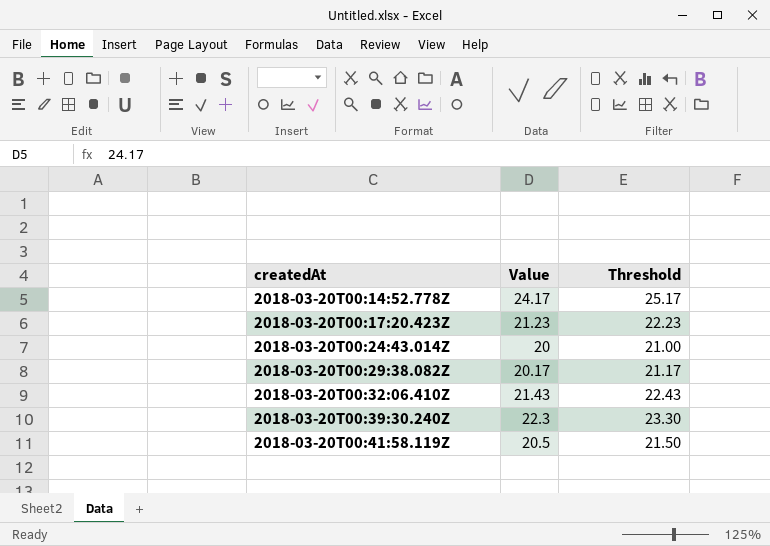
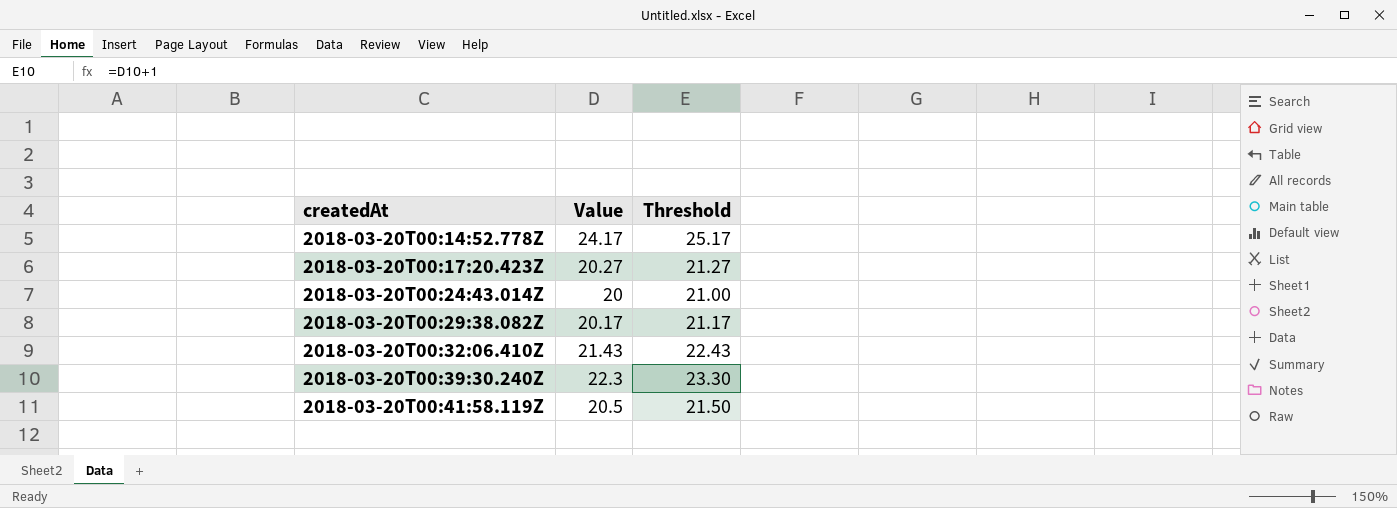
2018-03-20T00:17:20.423Z | Value: 21.23 -> 20.27
2018-03-20T00:17:20.423Z | Threshold: 22.23 -> 21.27

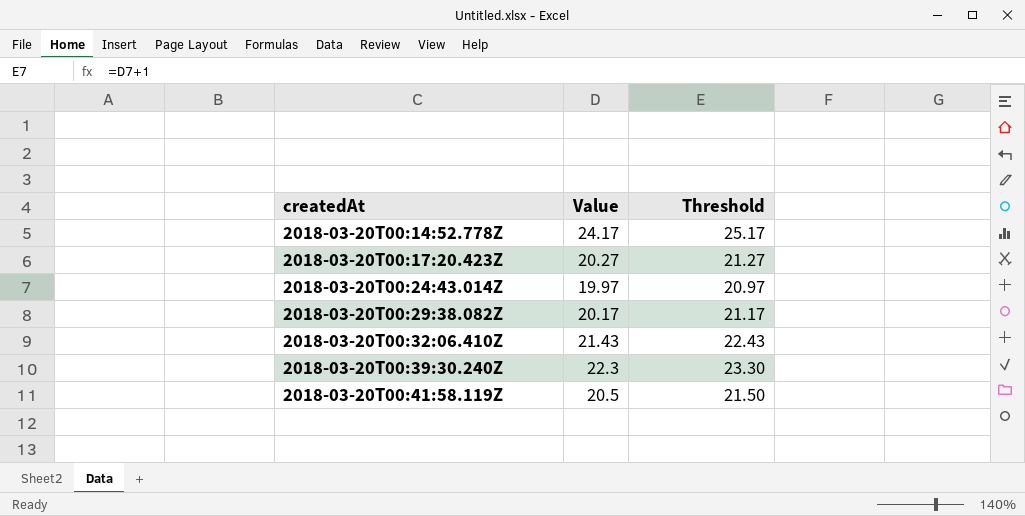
2018-03-20T00:24:43.014Z | Value: 20 -> 19.97
2018-03-20T00:24:43.014Z | Threshold: 21.00 -> 20.97

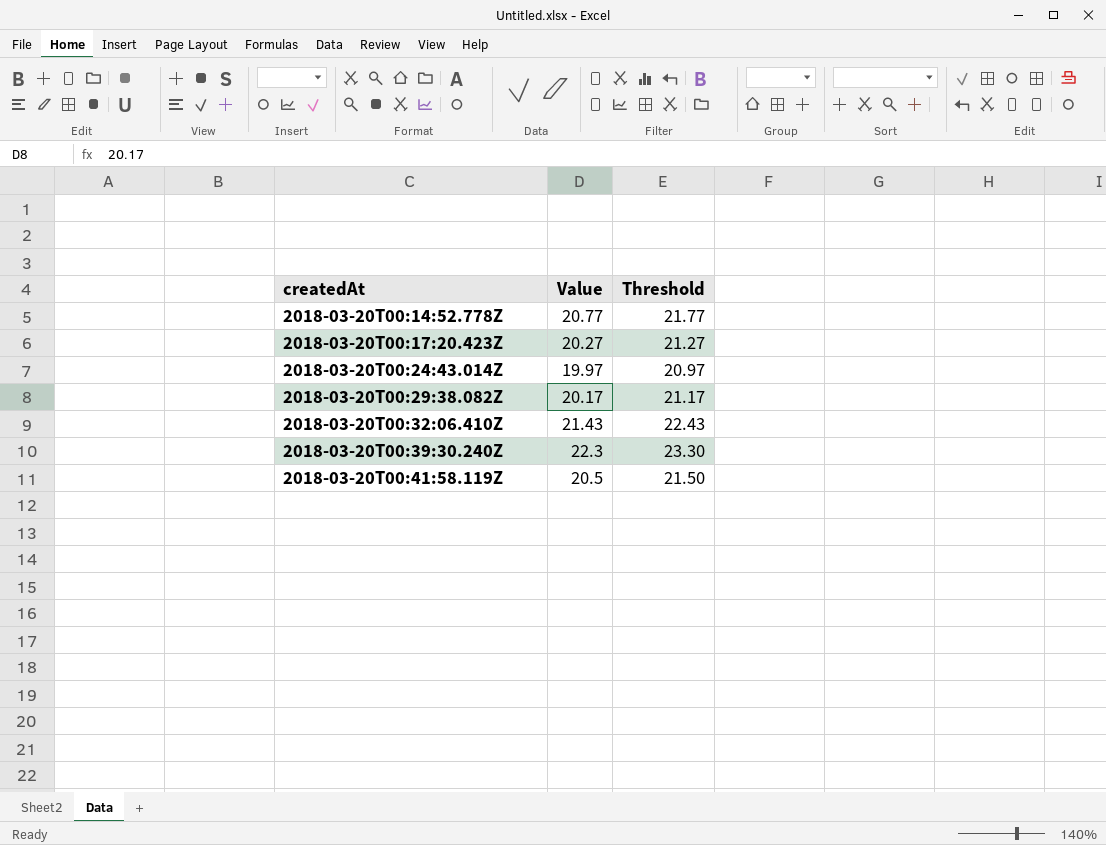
2018-03-20T00:14:52.778Z | Value: 24.17 -> 20.77
2018-03-20T00:14:52.778Z | Threshold: 25.17 -> 21.77

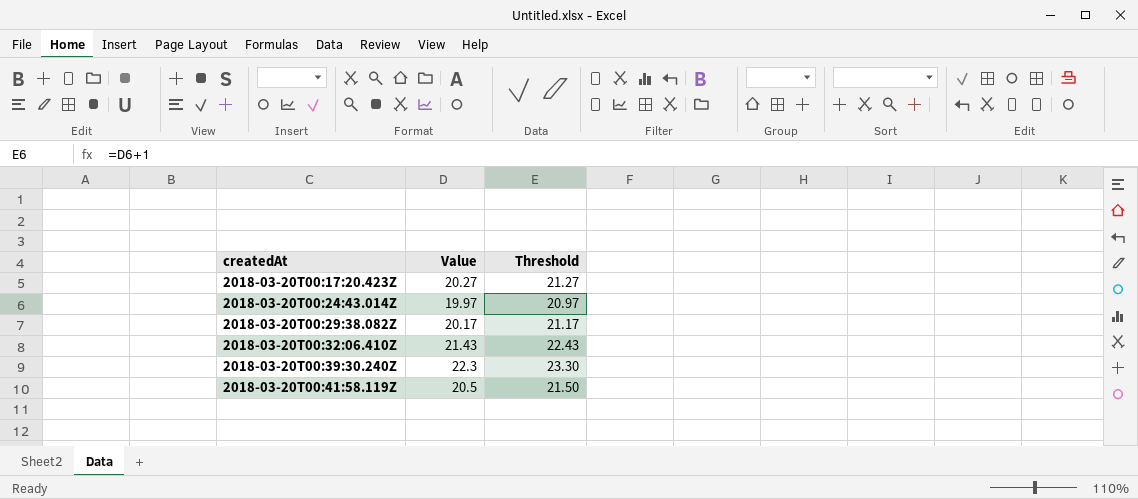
row 2018-03-20T00:14:52.778Z: 20.77 | 21.77 -> none

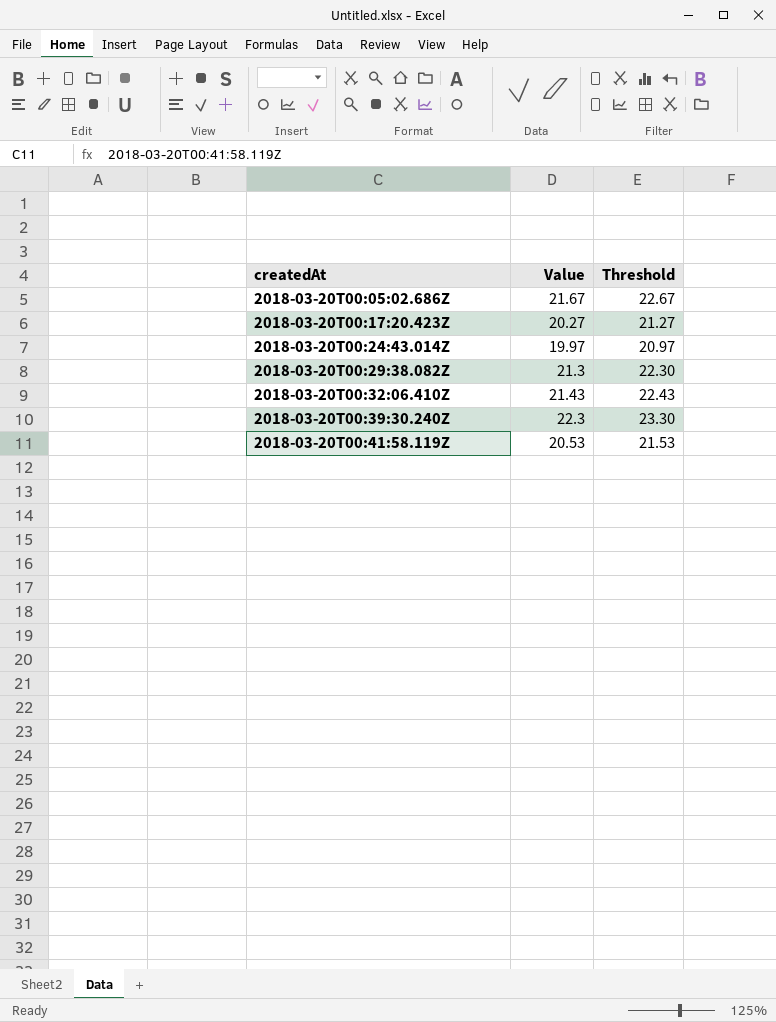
row 2018-03-20T00:05:02.686Z: none -> 21.67 | 22.67
2018-03-20T00:29:38.082Z | Value: 20.17 -> 21.3
2018-03-20T00:29:38.082Z | Threshold: 21.17 -> 22.30
2018-03-20T00:41:58.119Z | Value: 20.5 -> 20.53
2018-03-20T00:41:58.119Z | Threshold: 21.50 -> 21.53

